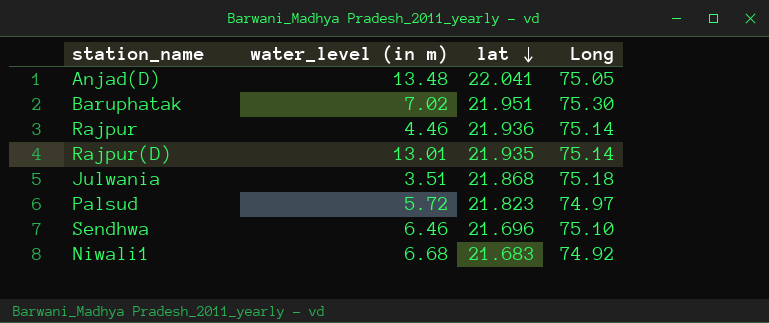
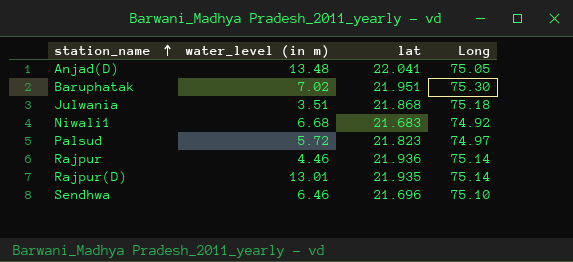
row order: lat descending -> station_name ascending

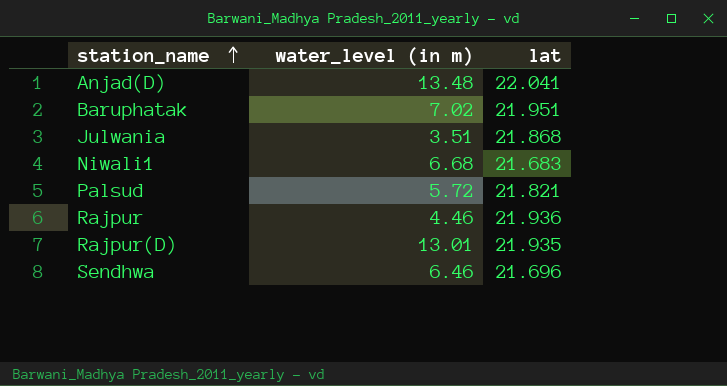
column Long | position: 4 -> none
Palsud | lat: 21.823 -> 21.821

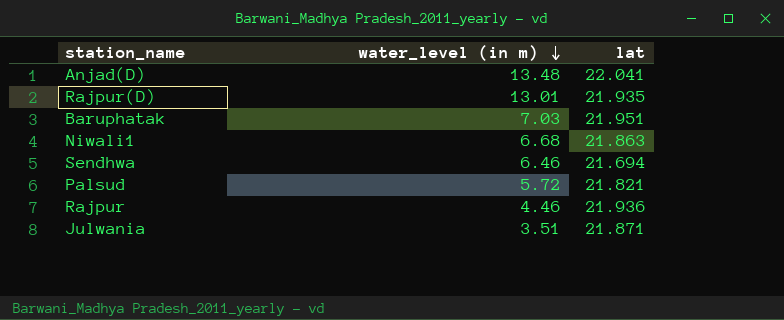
row order: station_name ascending -> water_level (in m) descending
Baruphatak | water_level (in m): 7.02 -> 7.03
Niwali1 | lat: 21.683 -> 21.863
Sendhwa | lat: 21.696 -> 21.694
Julwania | lat: 21.868 -> 21.871

